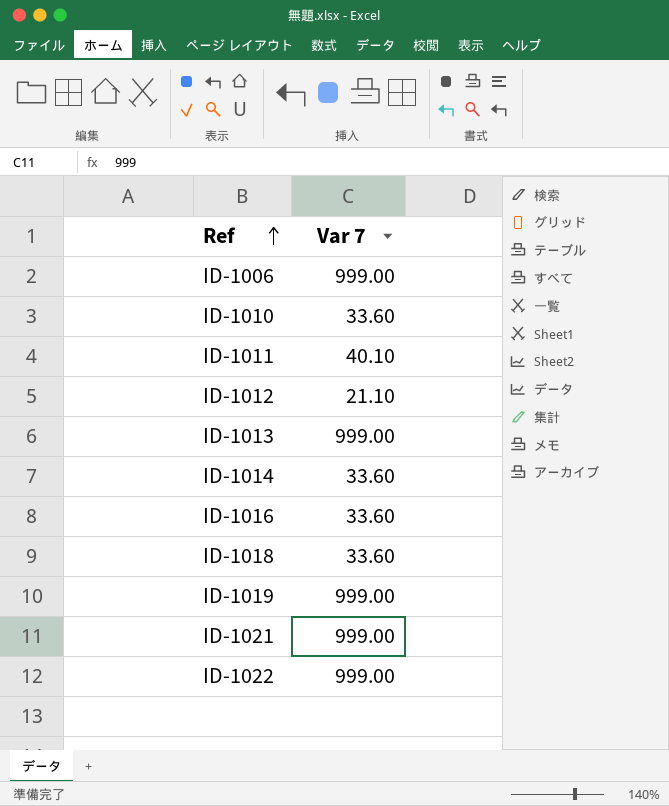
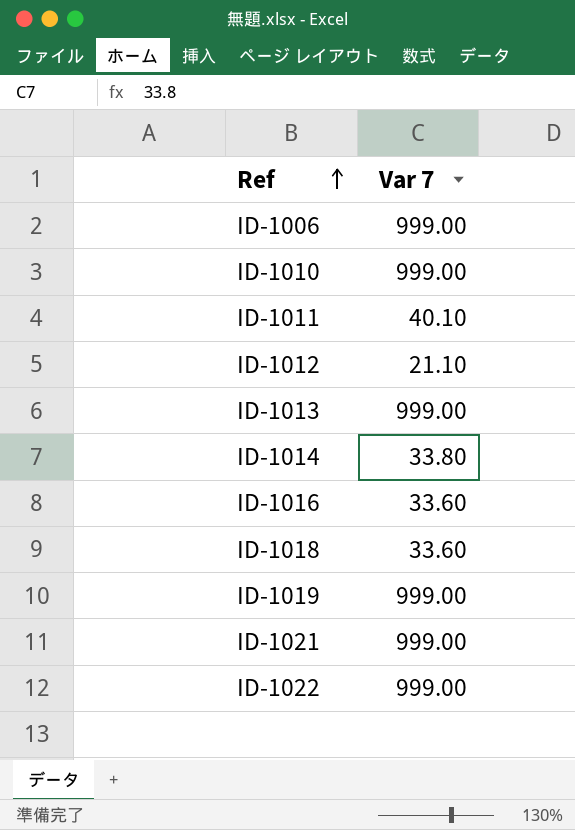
ID-1010 | Var 7: 33.60 -> 999.00
ID-1014 | Var 7: 33.60 -> 33.80

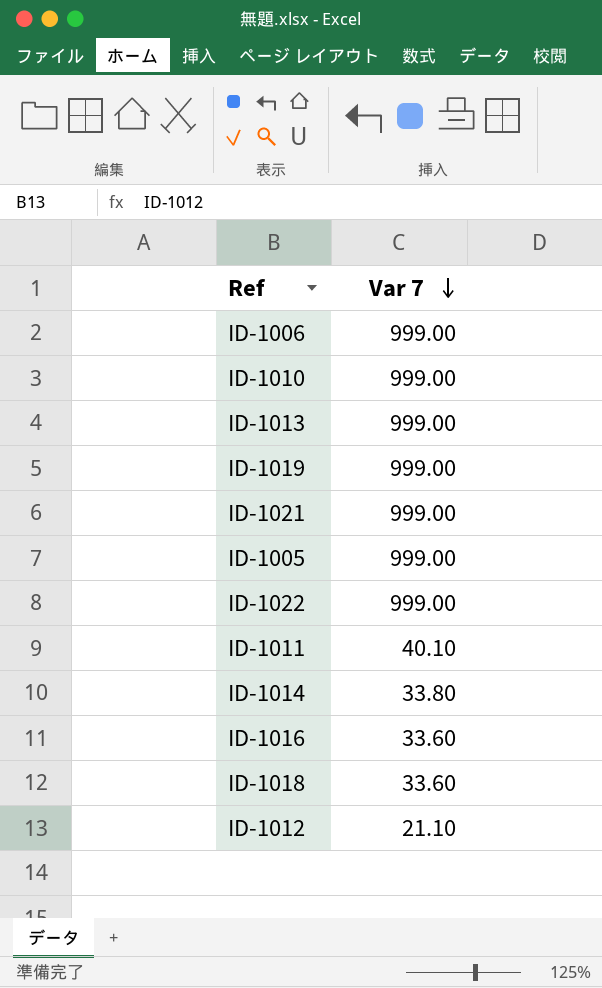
row order: Ref ascending -> Var 7 descending
row ID-1005: none -> 999.00

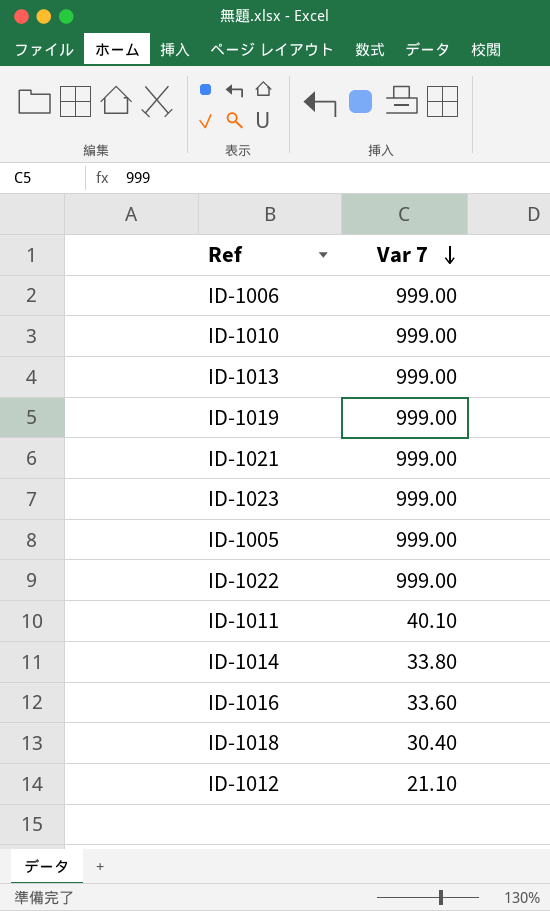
row ID-1023: none -> 999.00
ID-1018 | Var 7: 33.60 -> 30.40

